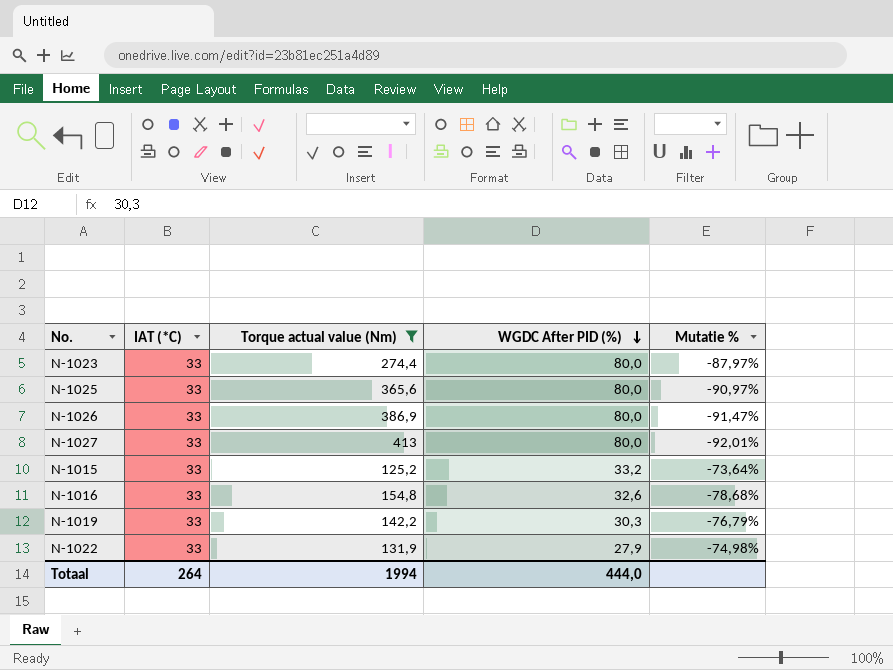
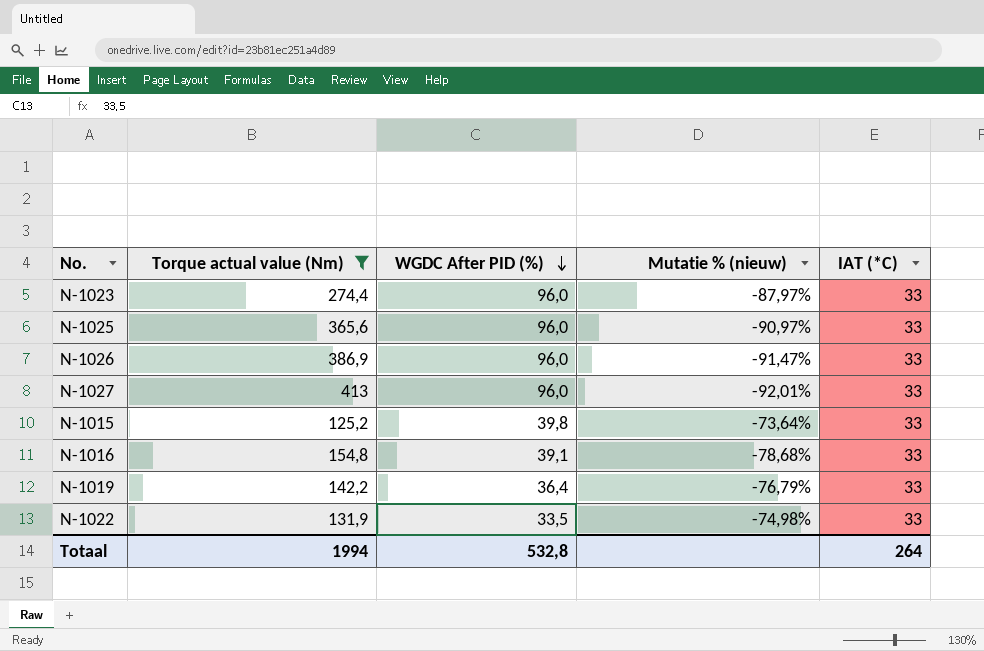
column name: Mutatie % -> Mutatie % (nieuw)
column IAT (*C) | position: 2 -> 5
N-1023 | WGDC After PID (%): 80,0 -> 96,0
N-1025 | WGDC After PID (%): 80,0 -> 96,0
N-1026 | WGDC After PID (%): 80,0 -> 96,0
N-1027 | WGDC After PID (%): 80,0 -> 96,0
N-1015 | WGDC After PID (%): 33,2 -> 39,8
N-1016 | WGDC After PID (%): 32,6 -> 39,1
N-1019 | WGDC After PID (%): 30,3 -> 36,4
N-1022 | WGDC After PID (%): 27,9 -> 33,5
Totaal | WGDC After PID (%): 444,0 -> 532,8

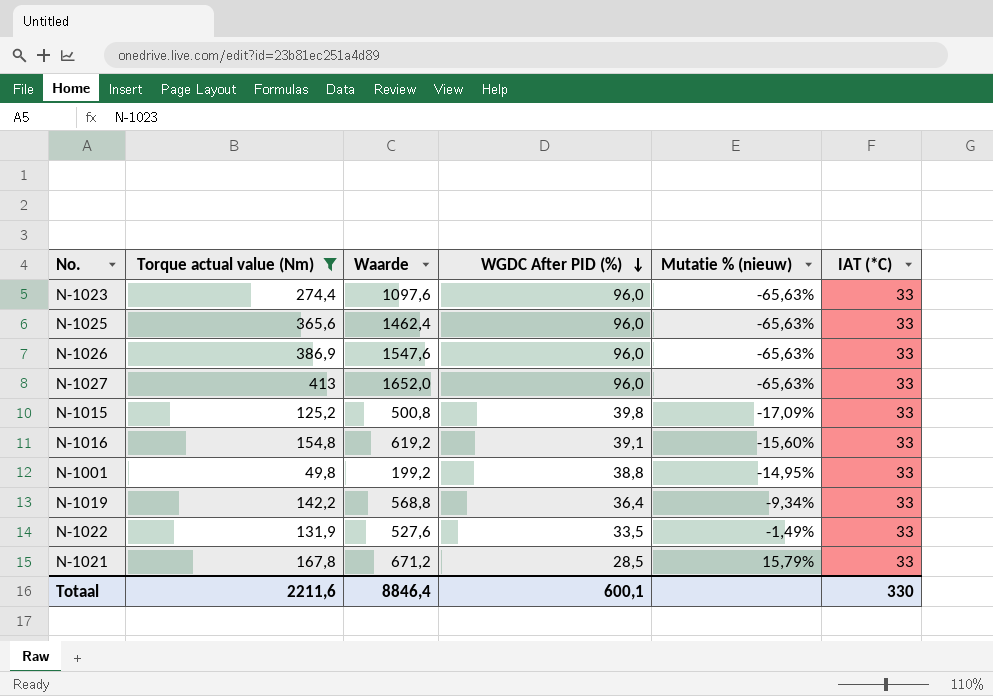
column Waarde | formula: none -> [Torque actual value (Nm)] * 4
column Mutatie % (nieuw) | formula: ([IAT (*C)] - [Torque actual value (Nm)]) / [Torque actual value (Nm)] -> ([IAT (*C)] - [WGDC After PID (%)]) / [WGDC After PID (%)]
row N-1001: none -> 49,8 | 199,2 | 38,8 | -14,95% | 33
row N-1021: none -> 167,8 | 671,2 | 28,5 | 15,79% | 33
Totaal | Torque actual value (Nm): 1994 -> 2211,6
Totaal | WGDC After PID (%): 532,8 -> 600,1
Totaal | IAT (*C): 264 -> 330

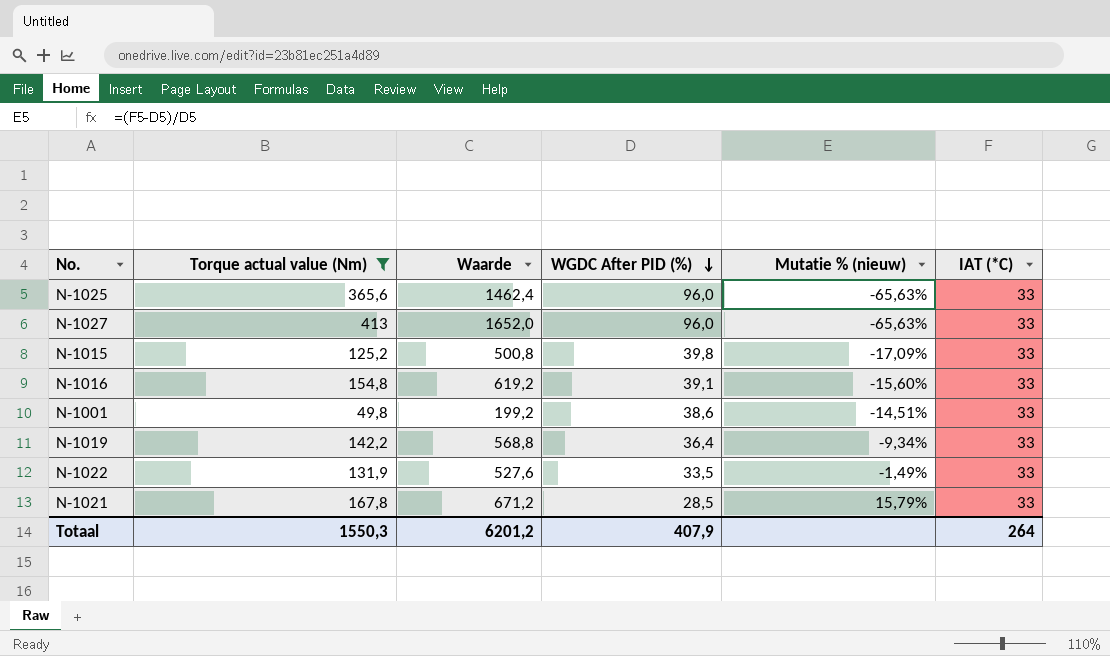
row N-1023: 274,4 | 1097,6 | 96,0 | -65,63% | 33 -> none
row N-1026: 386,9 | 1547,6 | 96,0 | -65,63% | 33 -> none
N-1001 | WGDC After PID (%): 38,8 -> 38,6
N-1001 | Mutatie % (nieuw): -14,95% -> -14,51%
Totaal | Torque actual value (Nm): 2211,6 -> 1550,3
Totaal | Waarde: 8846,4 -> 6201,2
Totaal | WGDC After PID (%): 600,1 -> 407,9
Totaal | IAT (*C): 330 -> 264

